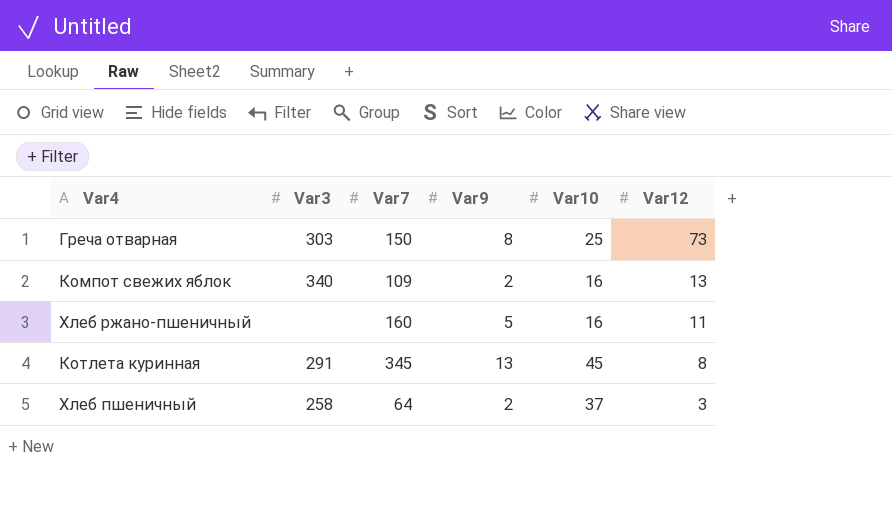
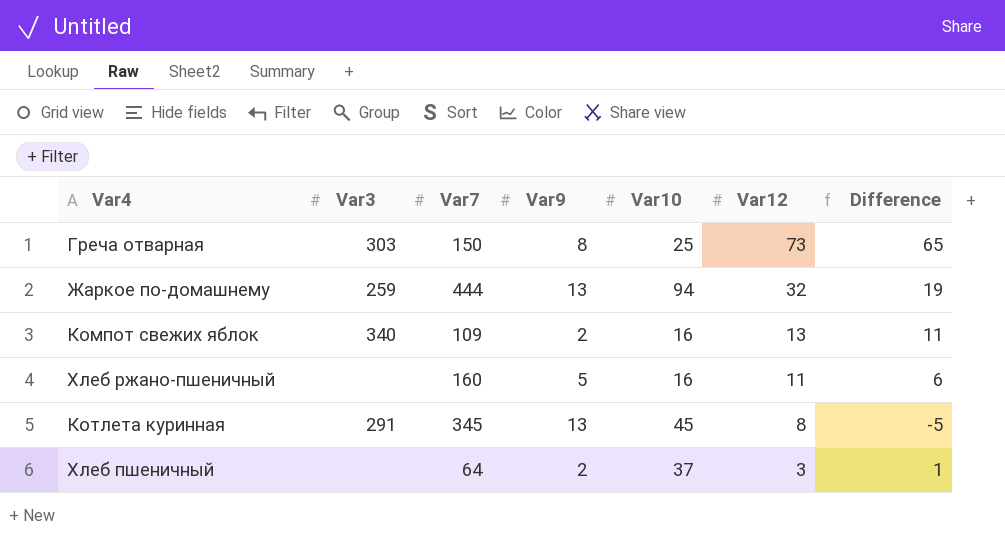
column Difference | formula: none -> [Var12] - [Var9]
row Жаркое по-домашнему: none -> 259 | 444 | 13 | 94 | 32 | 19
Хлеб пшеничный | Var3: 258 -> none

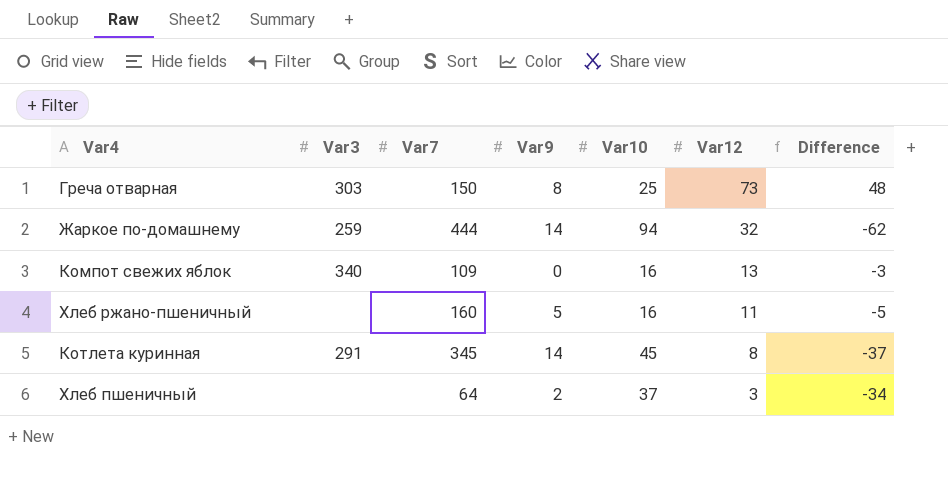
column Difference | formula: [Var12] - [Var9] -> [Var12] - [Var10]
Жаркое по-домашнему | Var9: 13 -> 14
Компот свежих яблок | Var9: 2 -> 0
Котлета куринная | Var9: 13 -> 14

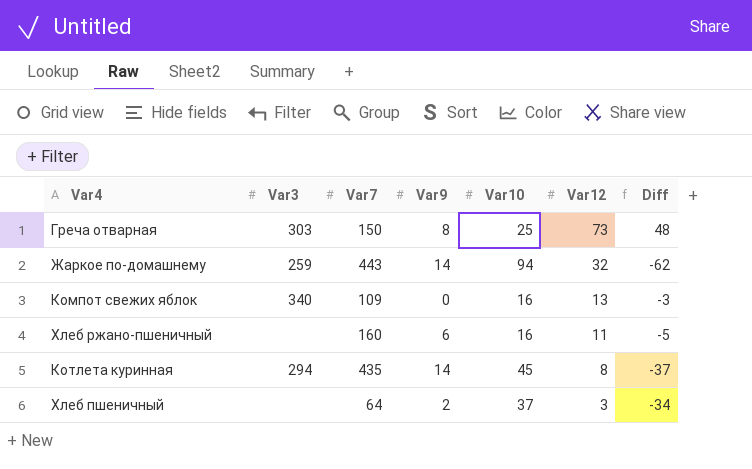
column name: Difference -> Diff
Жаркое по-домашнему | Var7: 444 -> 443
Хлеб ржано-пшеничный | Var9: 5 -> 6
Котлета куринная | Var3: 291 -> 294
Котлета куринная | Var7: 345 -> 435

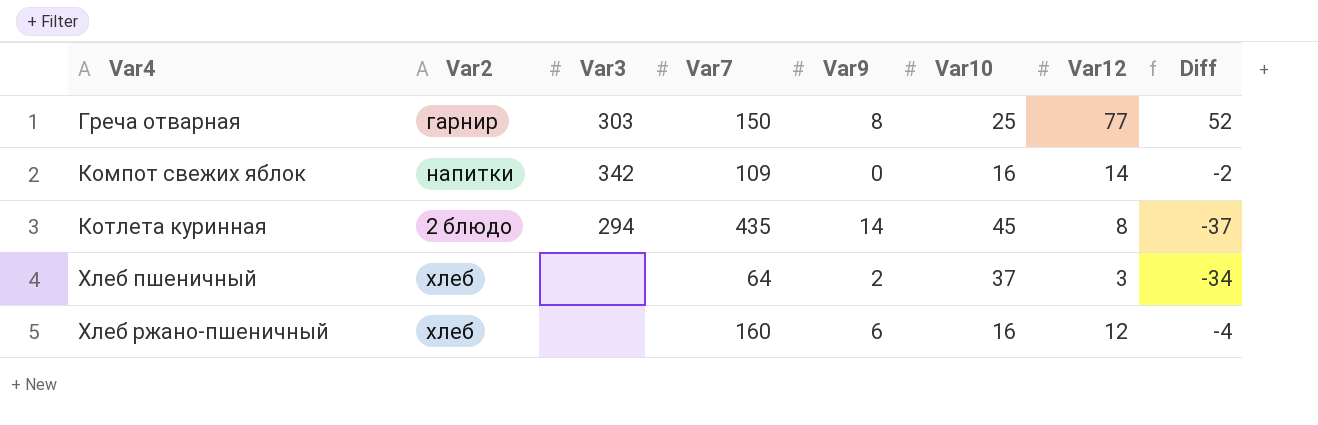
row order: Var12 descending -> Var4 ascending
column Var2 | position: none -> 2
row Жаркое по-домашнему: 259 | 443 | 14 | 94 | 32 | -62 -> none
Греча отварная | Var12: 73 -> 77
Греча отварная | Diff: 48 -> 52
Компот свежих яблок | Var3: 340 -> 342
Компот свежих яблок | Var12: 13 -> 14
Компот свежих яблок | Diff: -3 -> -2
Хлеб ржано-пшеничный | Var12: 11 -> 12
Хлеб ржано-пшеничный | Diff: -5 -> -4

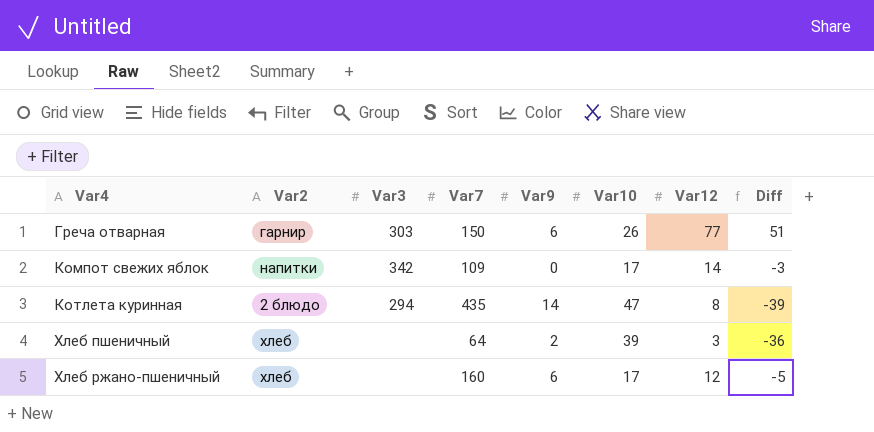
Греча отварная | Var9: 8 -> 6
Греча отварная | Var10: 25 -> 26
Греча отварная | Diff: 52 -> 51
Компот свежих яблок | Var10: 16 -> 17
Компот свежих яблок | Diff: -2 -> -3
Котлета куринная | Var10: 45 -> 47
Котлета куринная | Diff: -37 -> -39
Хлеб пшеничный | Var10: 37 -> 39
Хлеб пшеничный | Diff: -34 -> -36
Хлеб ржано-пшеничный | Var10: 16 -> 17
Хлеб ржано-пшеничный | Diff: -4 -> -5

